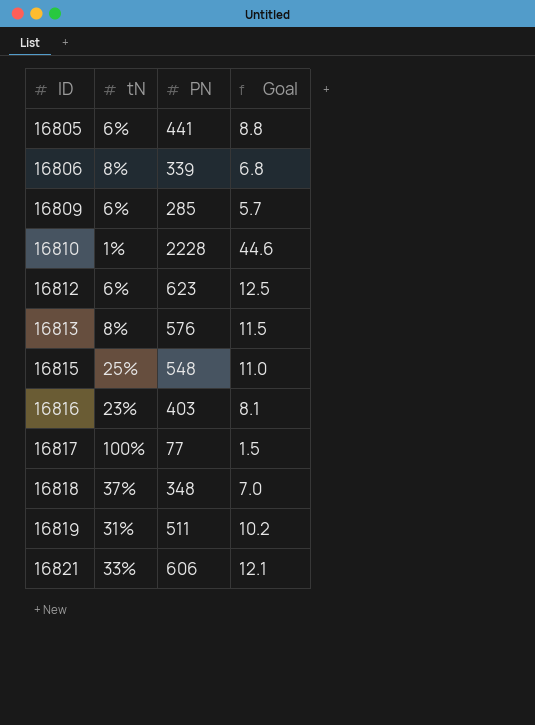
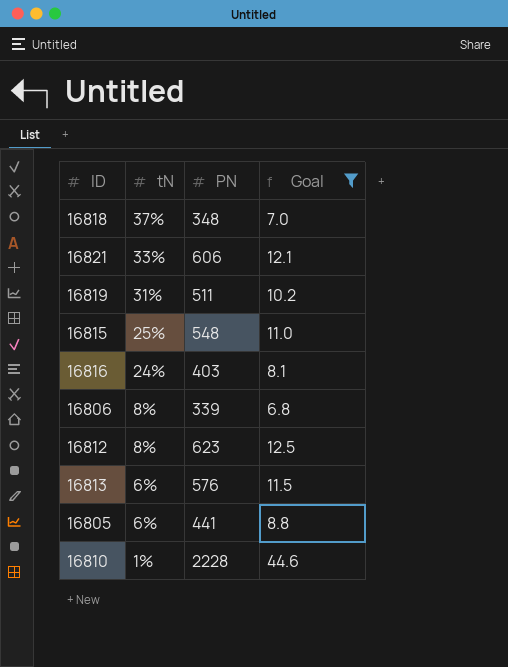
filter: none -> Goal >= 6.8
row order: ID ascending -> tN descending
16816 | tN: 23% -> 24%
16812 | tN: 6% -> 8%
16813 | tN: 8% -> 6%

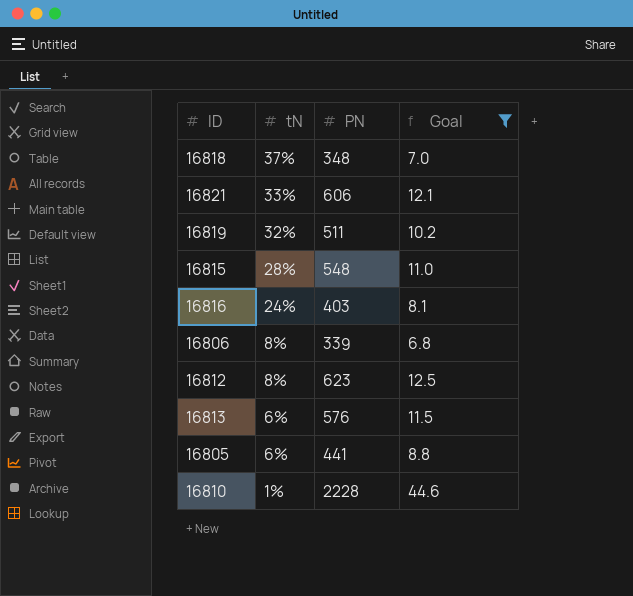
16819 | tN: 31% -> 32%
16815 | tN: 25% -> 28%

